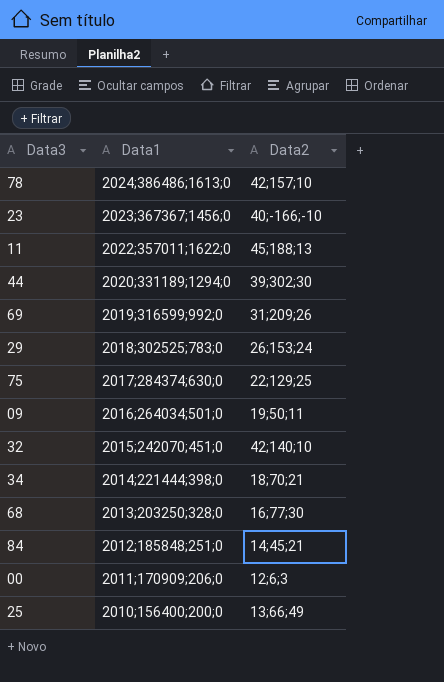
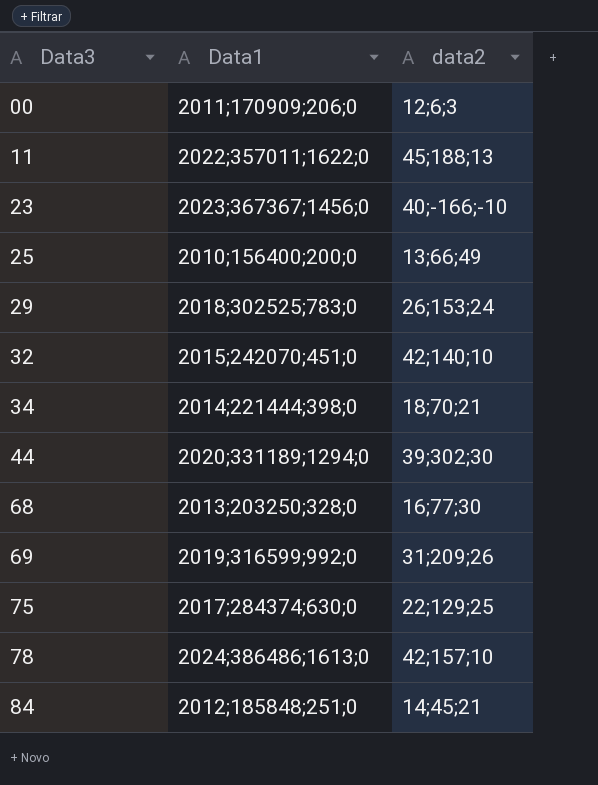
row order: Data1 descending -> Data3 ascending
column name: Data2 -> data2
row 09: 2016;264034;501;0 | 19;50;11 -> none

